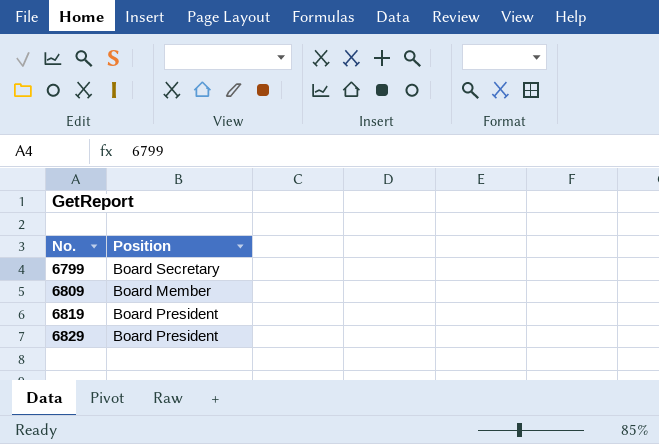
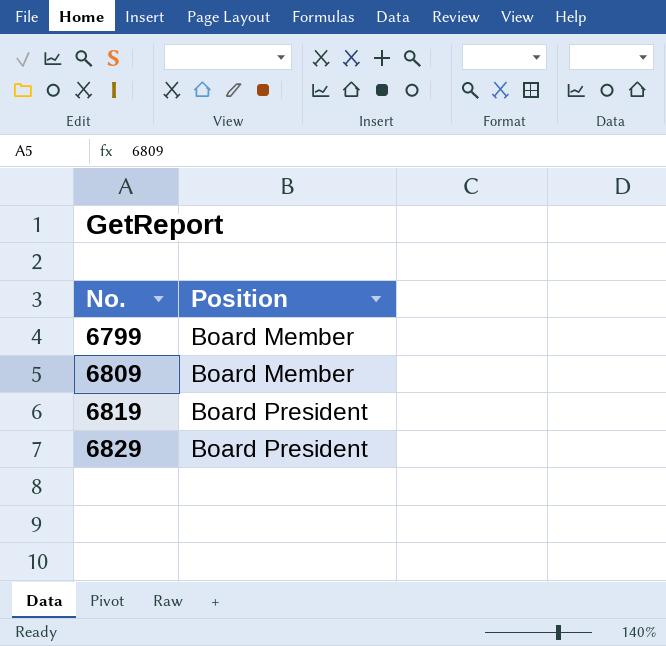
6799 | Position: Board Secretary -> Board Member

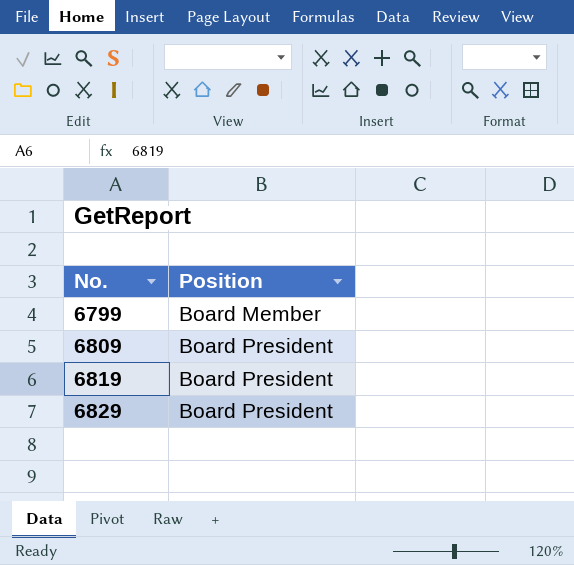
6809 | Position: Board Member -> Board President

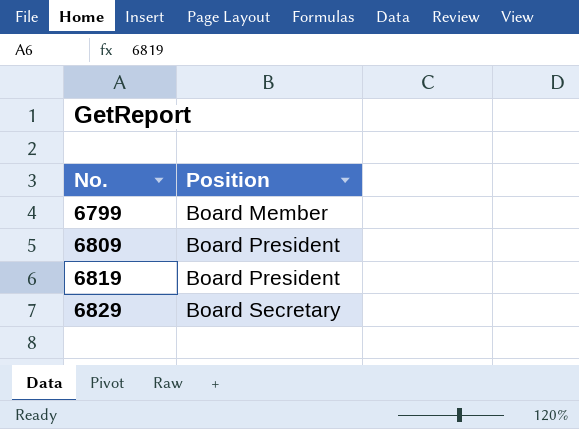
6829 | Position: Board President -> Board Secretary

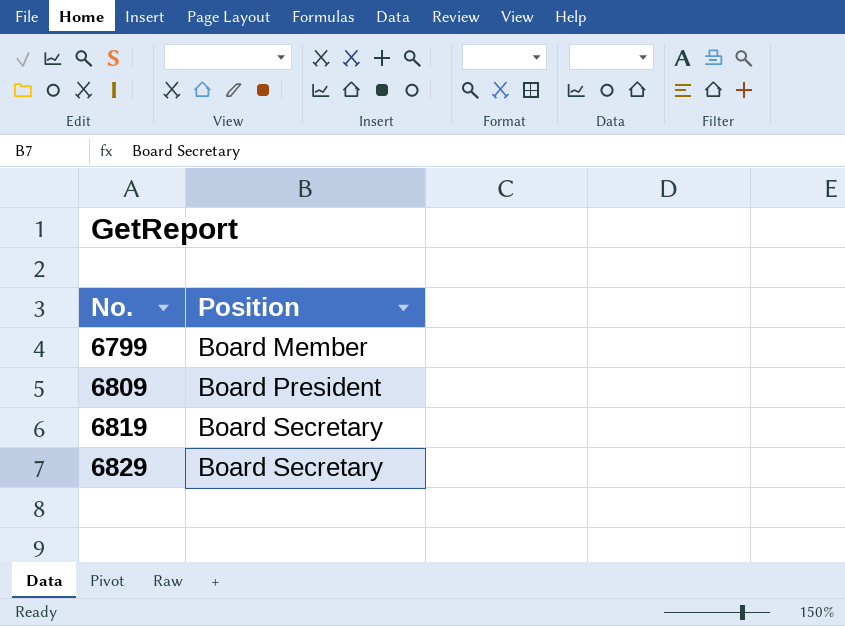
6819 | Position: Board President -> Board Secretary

